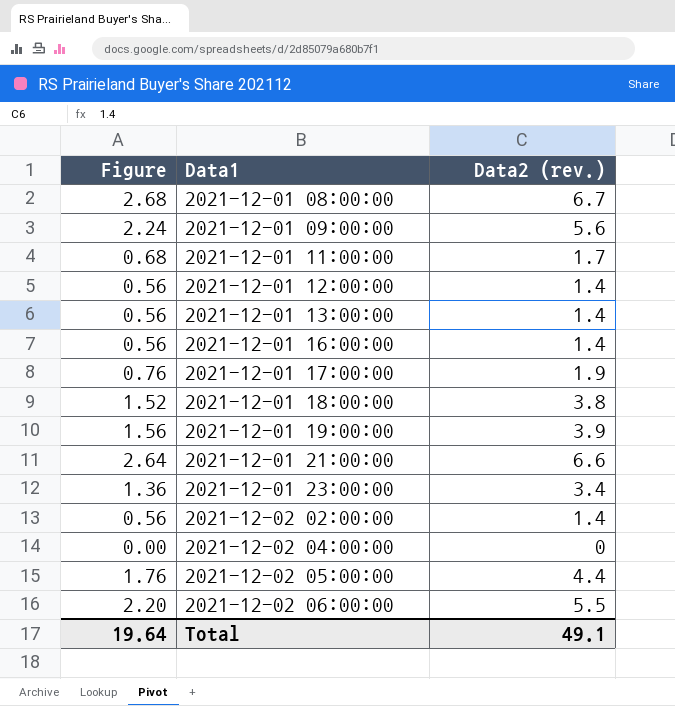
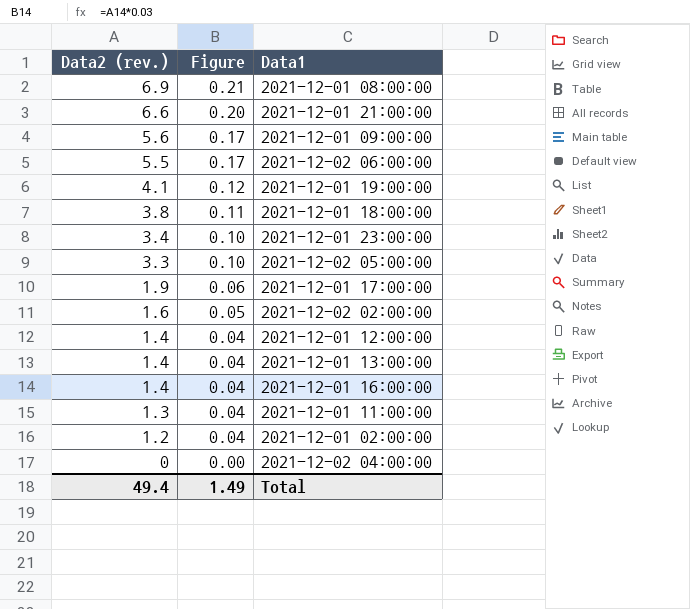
row order: Data1 ascending -> Data2 (rev.) descending
column Data2 (rev.) | position: 3 -> 1
column Figure | formula: [Data2 (rev.)] * 0.4 -> [Data2 (rev.)] * 0.03
2021-12-01 08:00:00 | Data2 (rev.): 6.7 -> 6.9
2021-12-01 19:00:00 | Data2 (rev.): 3.9 -> 4.1
2021-12-02 05:00:00 | Data2 (rev.): 4.4 -> 3.3
2021-12-02 02:00:00 | Data2 (rev.): 1.4 -> 1.6
2021-12-01 11:00:00 | Data2 (rev.): 1.7 -> 1.3
row 2021-12-01 02:00:00: none -> 1.2 | 0.04
Total | Data2 (rev.): 49.1 -> 49.4
Total | Figure: 19.64 -> 1.49

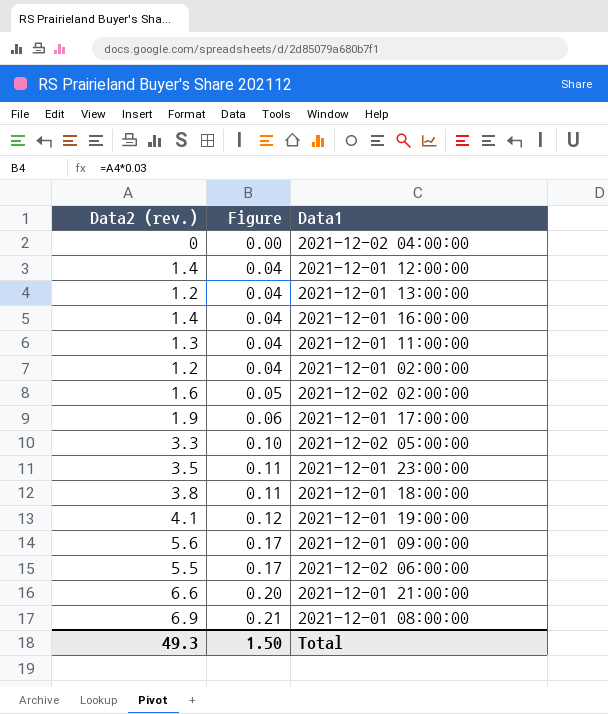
row order: Data2 (rev.) descending -> Figure ascending
2021-12-01 13:00:00 | Data2 (rev.): 1.4 -> 1.2
2021-12-01 23:00:00 | Data2 (rev.): 3.4 -> 3.5
2021-12-01 23:00:00 | Figure: 0.10 -> 0.11
Total | Data2 (rev.): 49.4 -> 49.3
Total | Figure: 1.49 -> 1.50

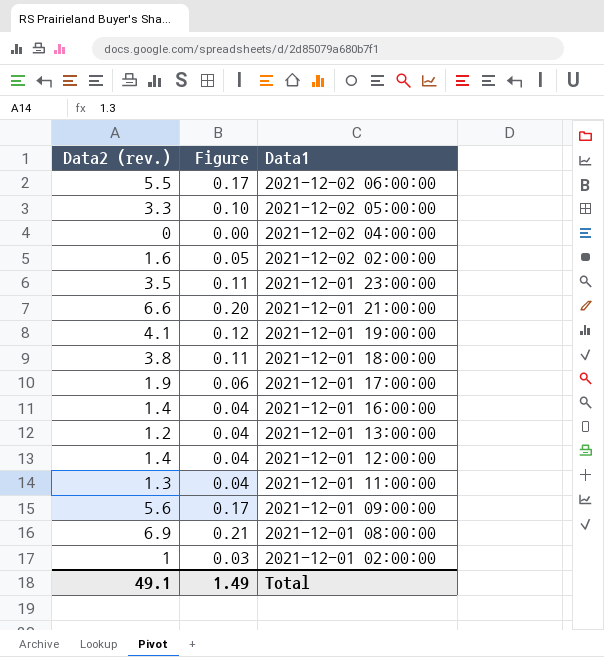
row order: Figure ascending -> Data1 descending
2021-12-01 02:00:00 | Data2 (rev.): 1.2 -> 1
2021-12-01 02:00:00 | Figure: 0.04 -> 0.03
Total | Data2 (rev.): 49.3 -> 49.1
Total | Figure: 1.50 -> 1.49

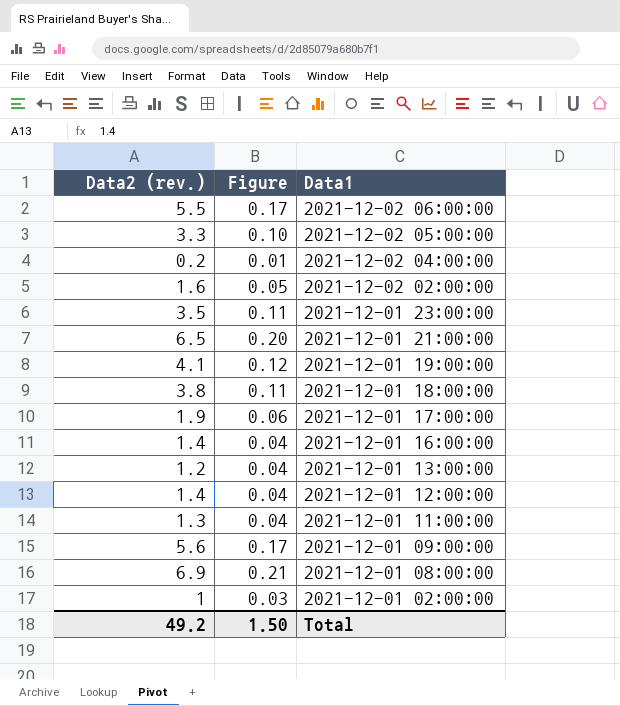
2021-12-02 04:00:00 | Data2 (rev.): 0 -> 0.2
2021-12-02 04:00:00 | Figure: 0.00 -> 0.01
2021-12-01 21:00:00 | Data2 (rev.): 6.6 -> 6.5
Total | Data2 (rev.): 49.1 -> 49.2
Total | Figure: 1.49 -> 1.50

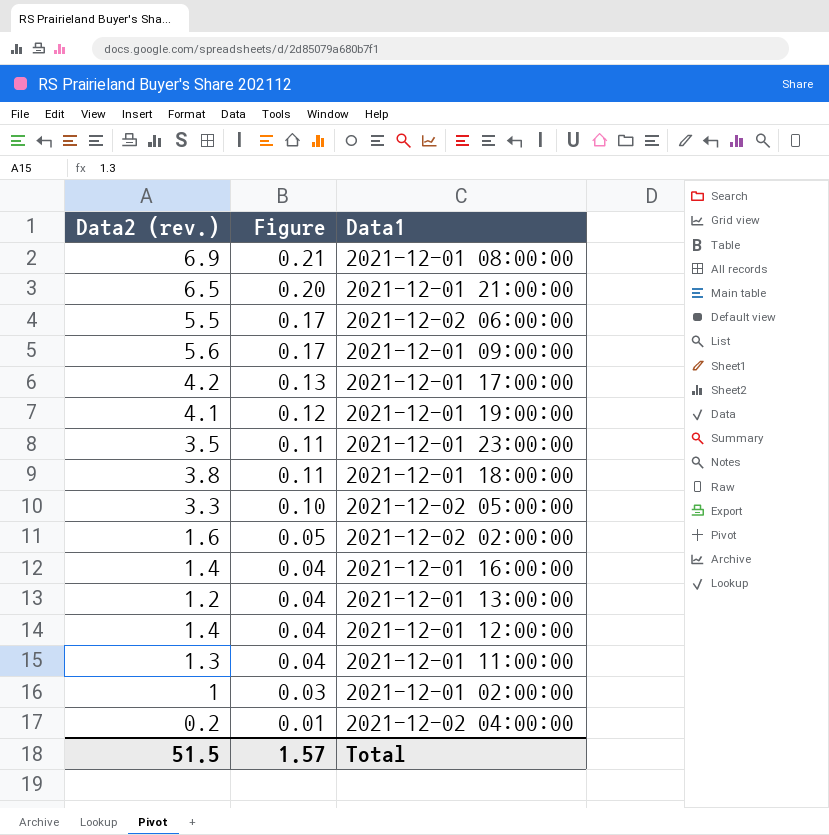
row order: Data1 descending -> Figure descending
2021-12-01 17:00:00 | Data2 (rev.): 1.9 -> 4.2
2021-12-01 17:00:00 | Figure: 0.06 -> 0.13
Total | Data2 (rev.): 49.2 -> 51.5
Total | Figure: 1.50 -> 1.57

